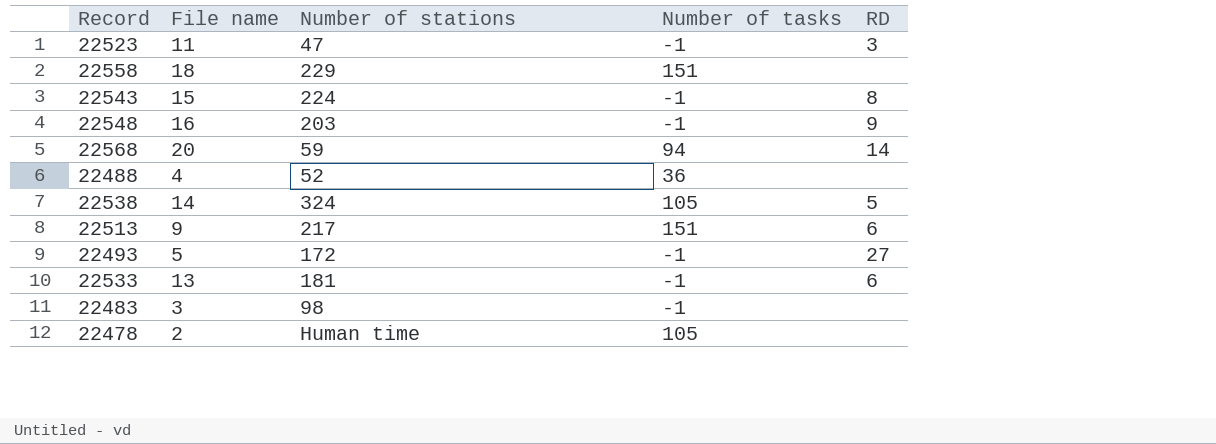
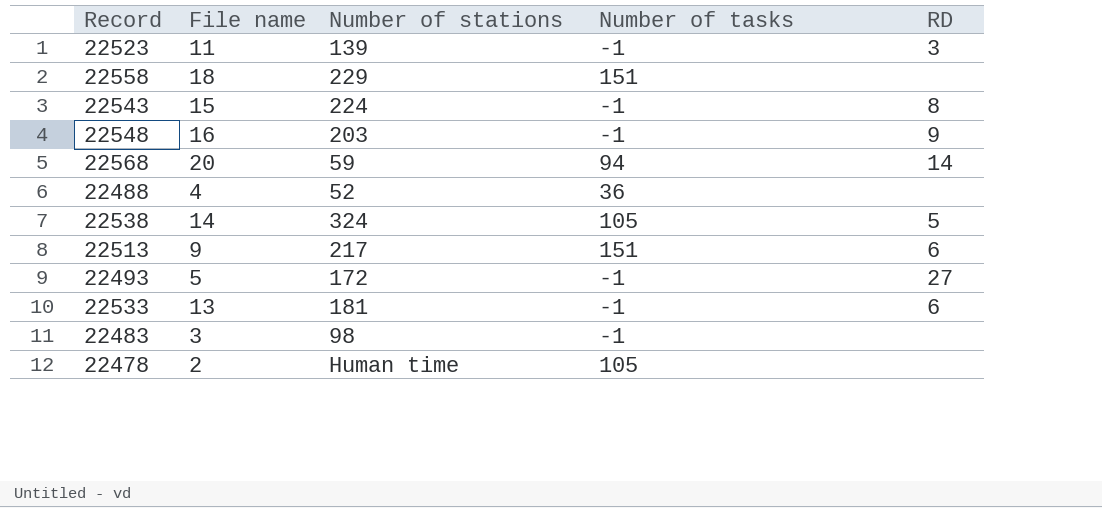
22523 | Number of stations: 47 -> 139

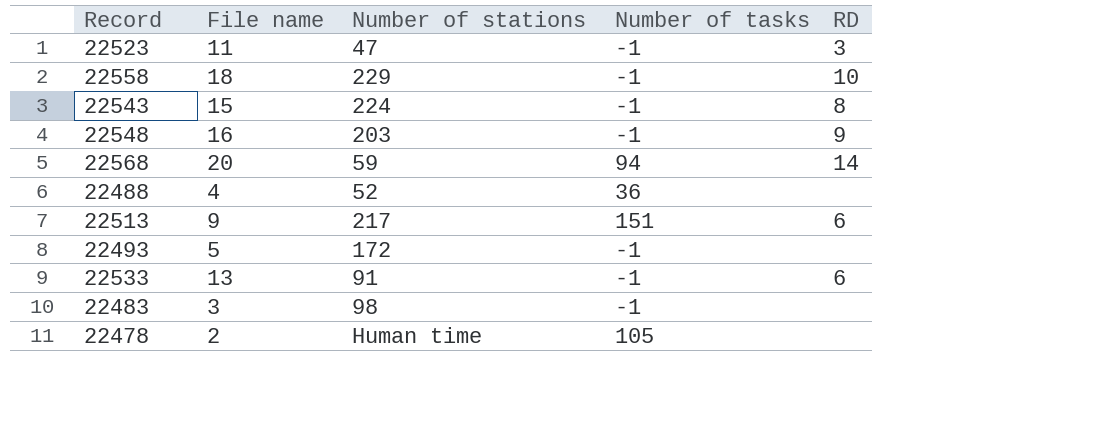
row 22538: 14 | 324 | 105 | 5 -> none
22523 | Number of stations: 139 -> 47
22558 | Number of tasks: 151 -> -1
22558 | RD: none -> 10
22493 | RD: 27 -> none
22533 | Number of stations: 181 -> 91

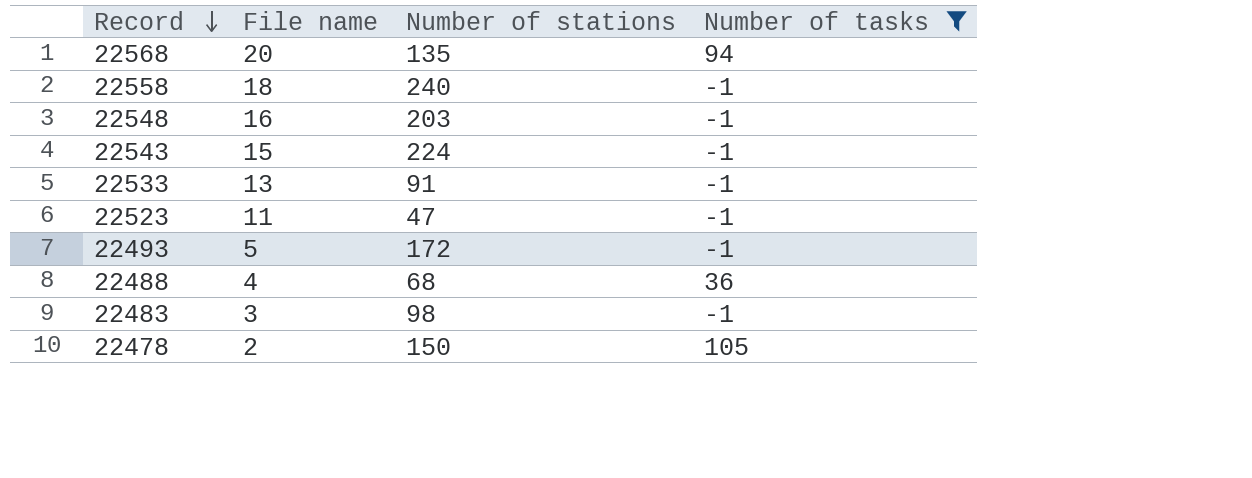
filter: none -> Number of tasks != 151
row order: none -> Record descending
column RD | position: 5 -> none
22568 | Number of stations: 59 -> 135
22558 | Number of stations: 229 -> 240
22488 | Number of stations: 52 -> 68
22478 | Number of stations: Human time -> 150

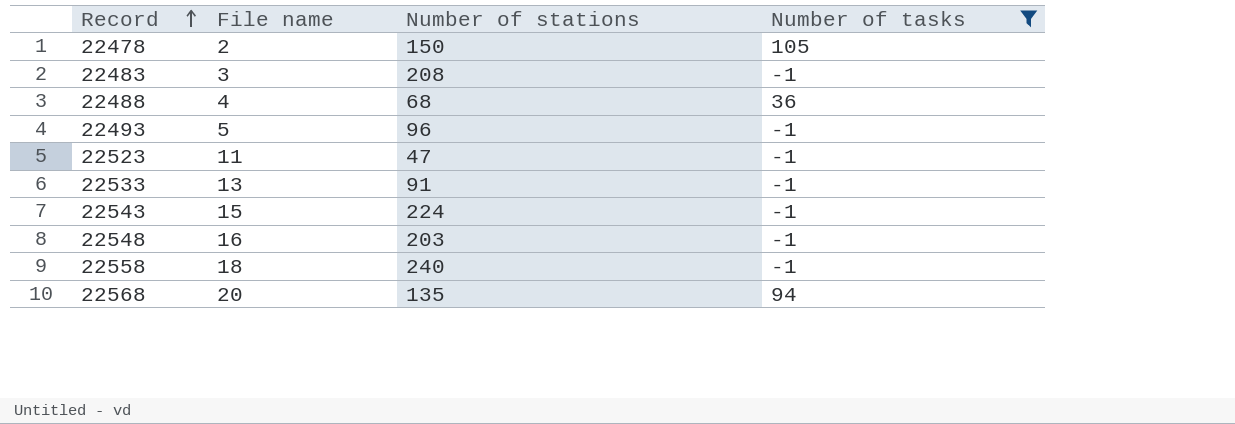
row order: Record descending -> Record ascending
22483 | Number of stations: 98 -> 208
22493 | Number of stations: 172 -> 96

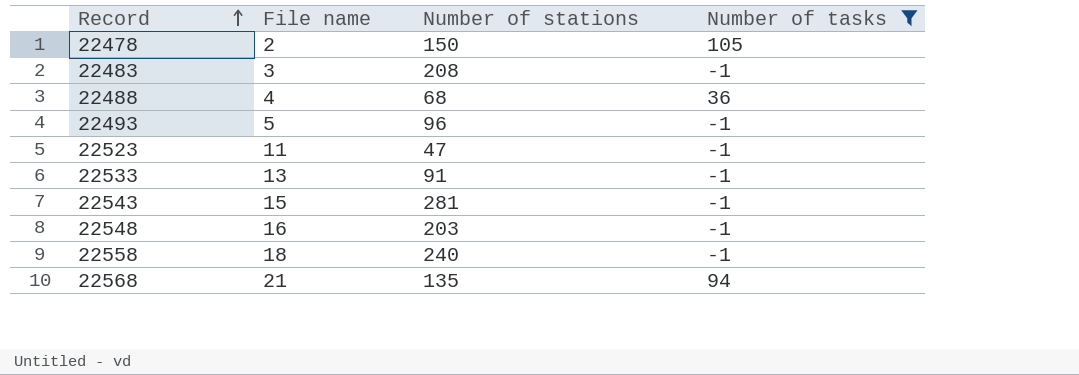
22543 | Number of stations: 224 -> 281
22568 | File name: 20 -> 21

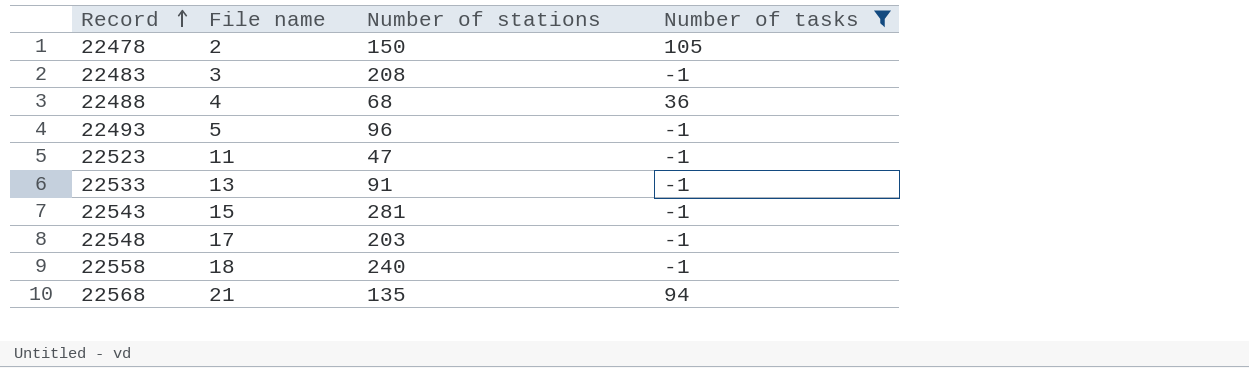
22548 | File name: 16 -> 17

